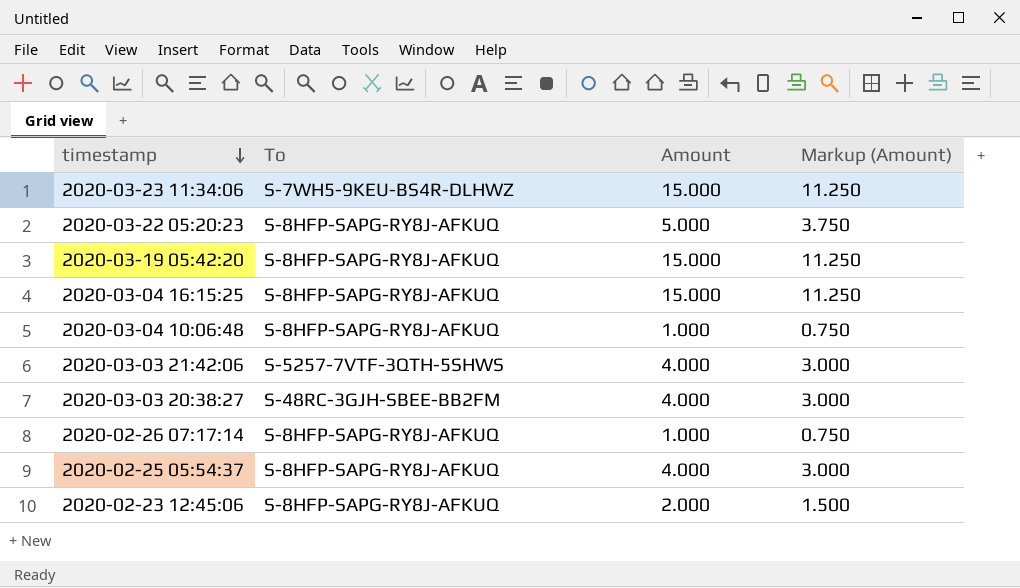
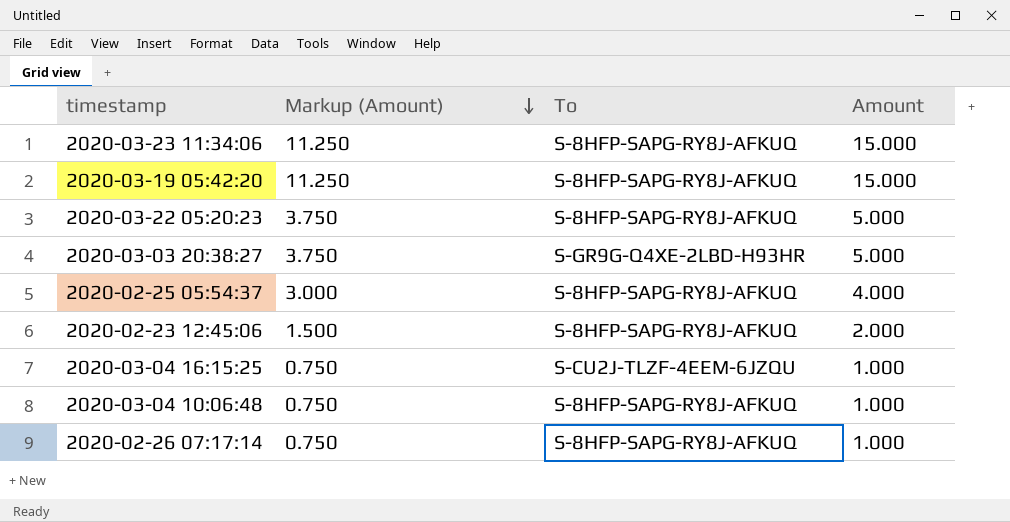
row order: timestamp descending -> Markup (Amount) descending
column Markup (Amount) | position: 4 -> 2
row 2020-03-03 21:42:06: S-5257-7VTF-3QTH-5SHWS | 4.000 | 3.000 -> none
2020-03-23 11:34:06 | To: S-7WH5-9KEU-BS4R-DLHWZ -> S-8HFP-SAPG-RY8J-AFKUQ
2020-03-03 20:38:27 | Markup (Amount): 3.000 -> 3.750
2020-03-03 20:38:27 | To: S-48RC-3GJH-SBEE-BB2FM -> S-GR9G-Q4XE-2LBD-H93HR
2020-03-03 20:38:27 | Amount: 4.000 -> 5.000
2020-03-04 16:15:25 | Markup (Amount): 11.250 -> 0.750
2020-03-04 16:15:25 | To: S-8HFP-SAPG-RY8J-AFKUQ -> S-CU2J-TLZF-4EEM-6JZQU
2020-03-04 16:15:25 | Amount: 15.000 -> 1.000

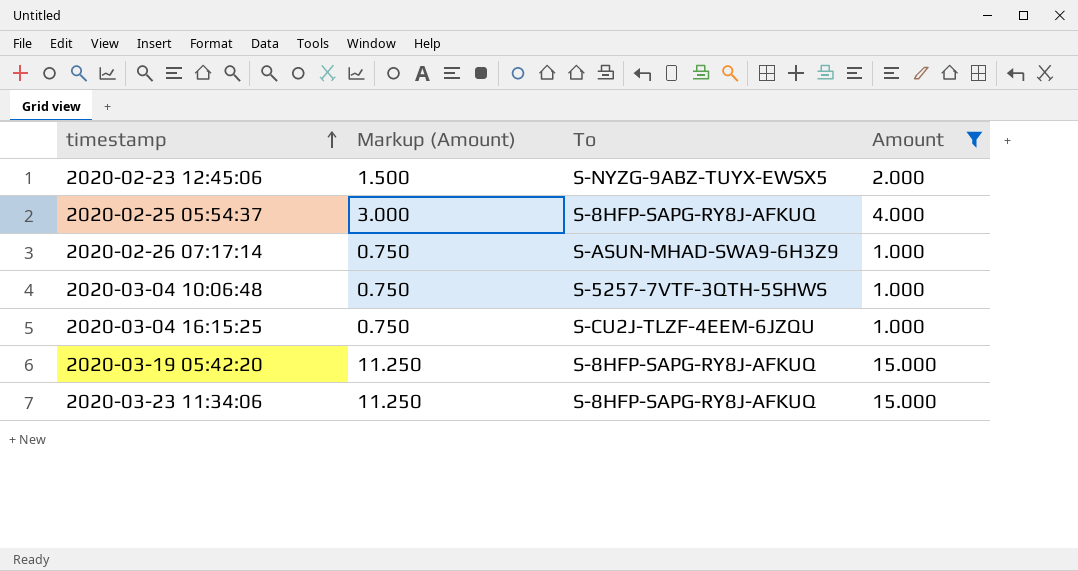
filter: none -> Amount != 5.000
row order: Markup (Amount) descending -> timestamp ascending
2020-02-23 12:45:06 | To: S-8HFP-SAPG-RY8J-AFKUQ -> S-NYZG-9ABZ-TUYX-EWSX5
2020-02-26 07:17:14 | To: S-8HFP-SAPG-RY8J-AFKUQ -> S-ASUN-MHAD-SWA9-6H3Z9
2020-03-04 10:06:48 | To: S-8HFP-SAPG-RY8J-AFKUQ -> S-5257-7VTF-3QTH-5SHWS

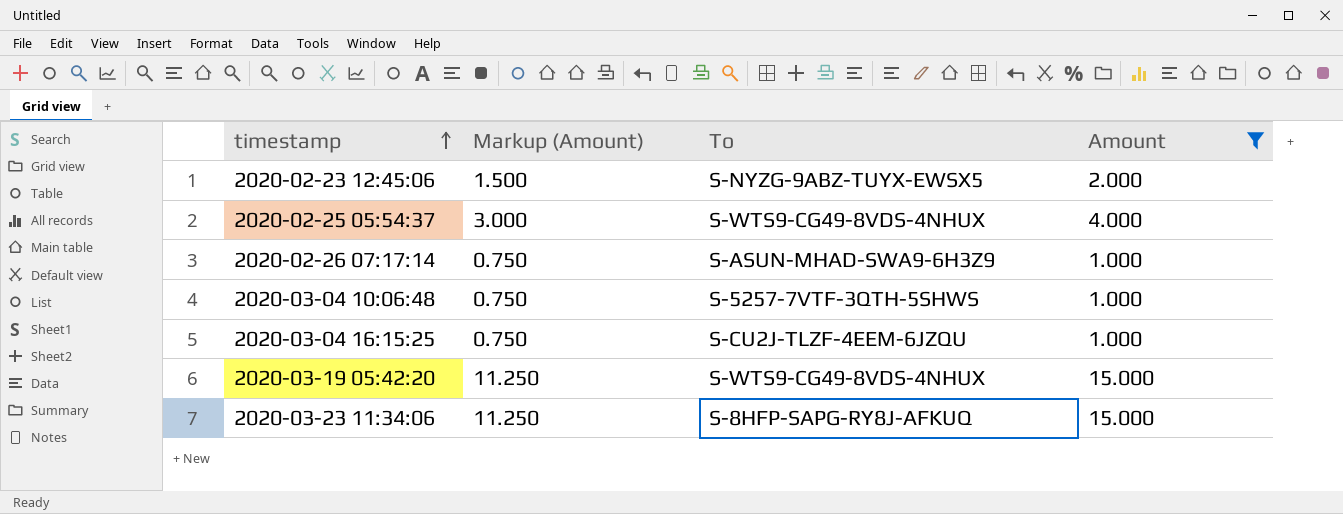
2020-02-25 05:54:37 | To: S-8HFP-SAPG-RY8J-AFKUQ -> S-WTS9-CG49-8VDS-4NHUX
2020-03-19 05:42:20 | To: S-8HFP-SAPG-RY8J-AFKUQ -> S-WTS9-CG49-8VDS-4NHUX

